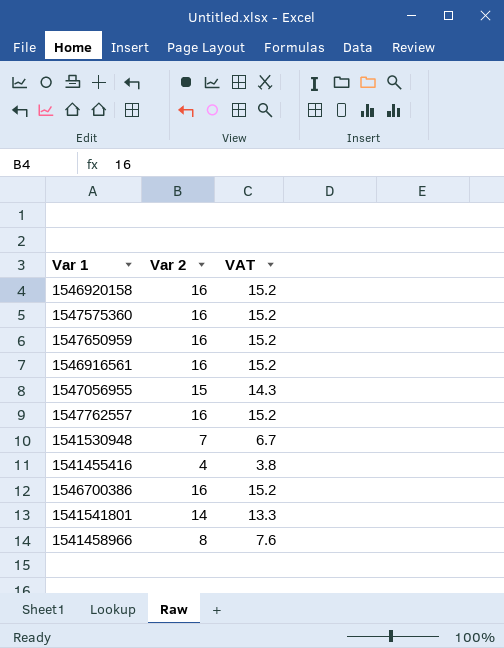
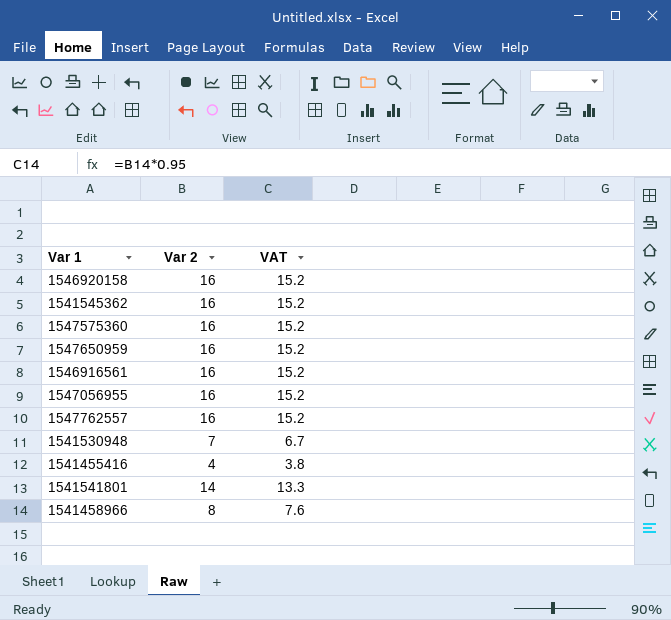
row 1546700386: 16 | 15.2 -> none
row 1541545362: none -> 16 | 15.2
1547056955 | Var 2: 15 -> 16
1547056955 | VAT: 14.3 -> 15.2

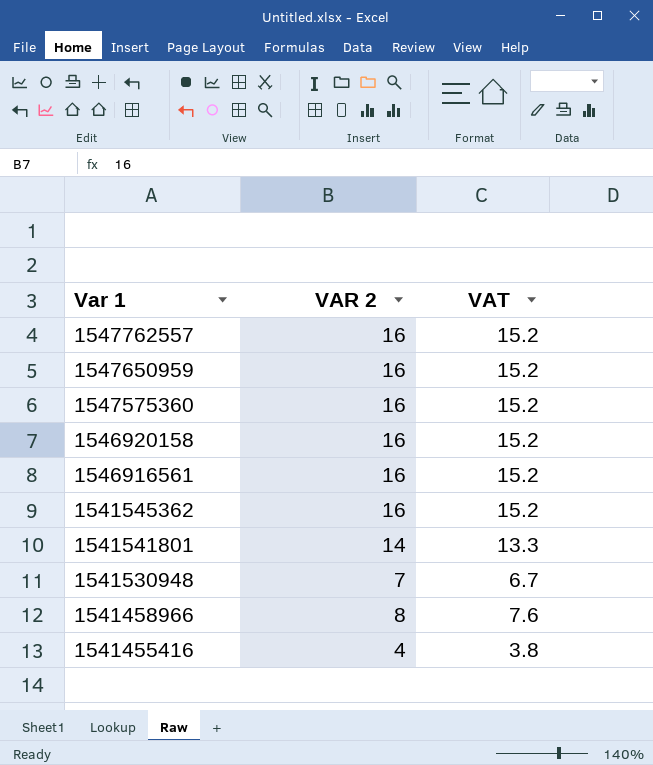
row order: none -> Var 1 descending
column name: Var 2 -> VAR 2
row 1547056955: 16 | 15.2 -> none

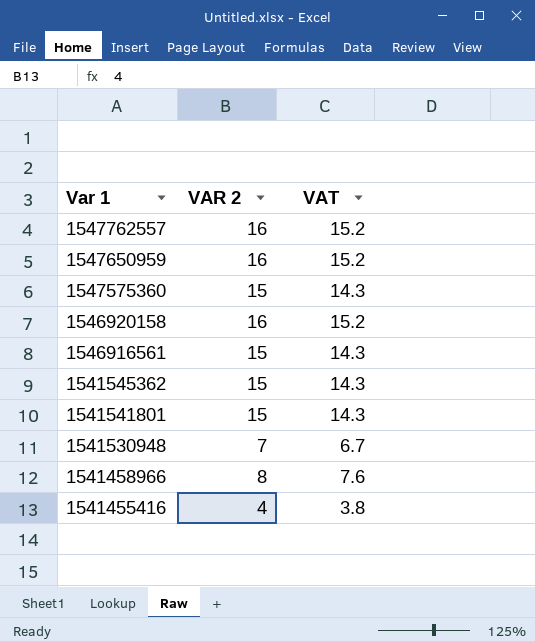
1547575360 | VAR 2: 16 -> 15
1547575360 | VAT: 15.2 -> 14.3
1546916561 | VAR 2: 16 -> 15
1546916561 | VAT: 15.2 -> 14.3
1541545362 | VAR 2: 16 -> 15
1541545362 | VAT: 15.2 -> 14.3
1541541801 | VAR 2: 14 -> 15
1541541801 | VAT: 13.3 -> 14.3

